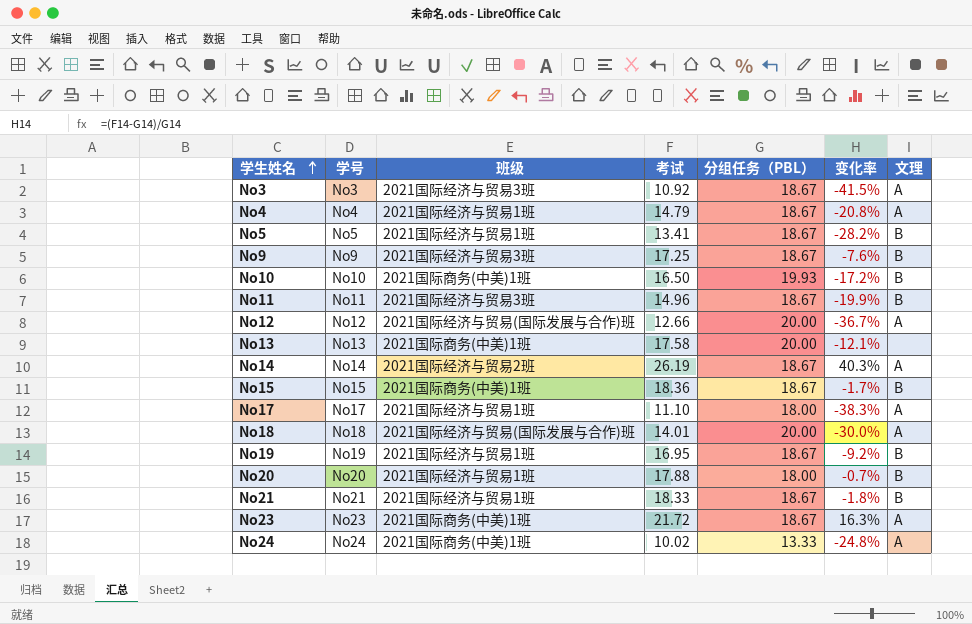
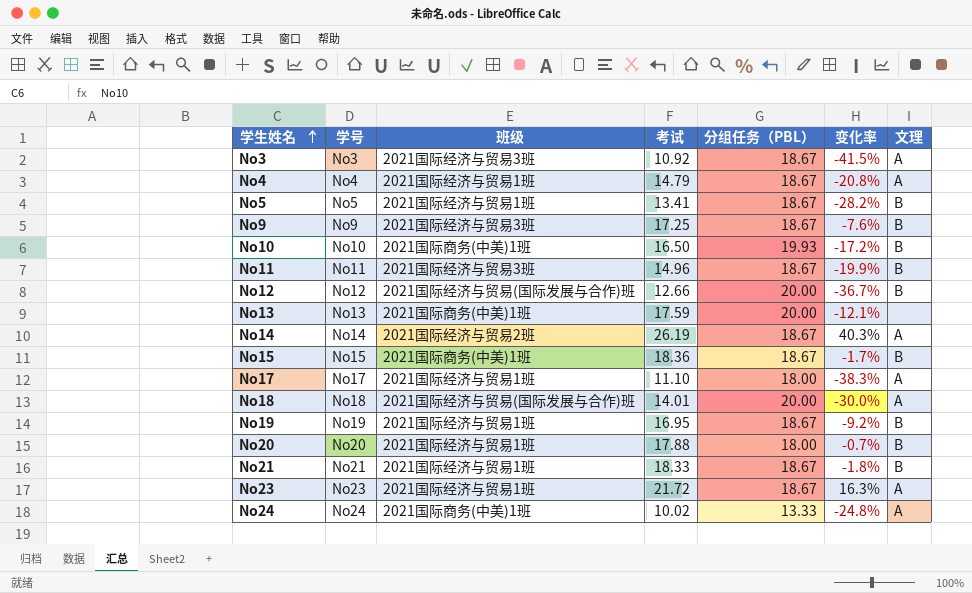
No12 | 文理: A -> B
No13 | 考试: 17.58 -> 17.59
No23 | 班级: 2021国际商务(中美)1班 -> 2021国际经济与贸易1班

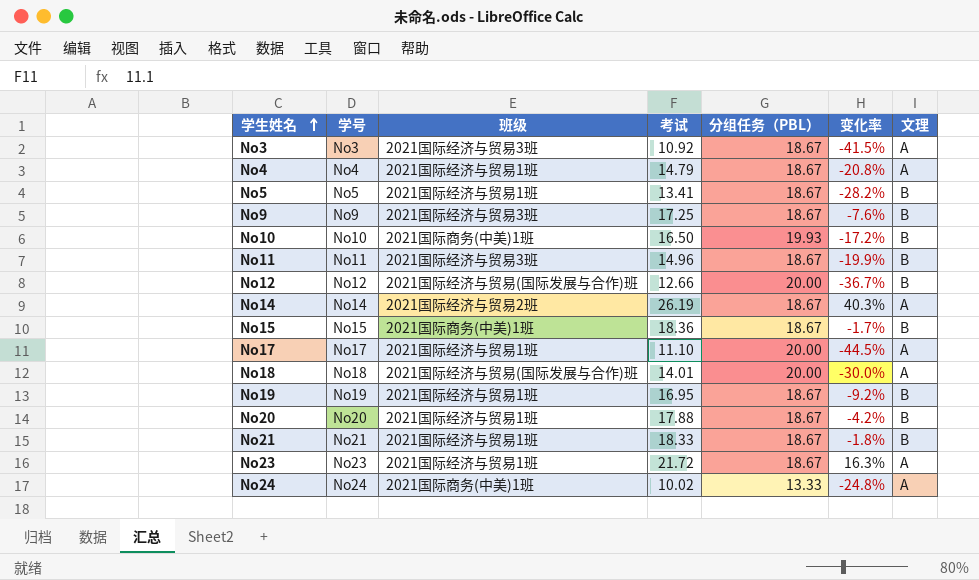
row No13: No13 | 2021国际商务(中美)1班 | 17.59 | 20.00 | -12.1% | none -> none
No17 | 分组任务（PBL）: 18.00 -> 20.00
No17 | 变化率: -38.3% -> -44.5%
No20 | 分组任务（PBL）: 18.00 -> 18.67
No20 | 变化率: -0.7% -> -4.2%

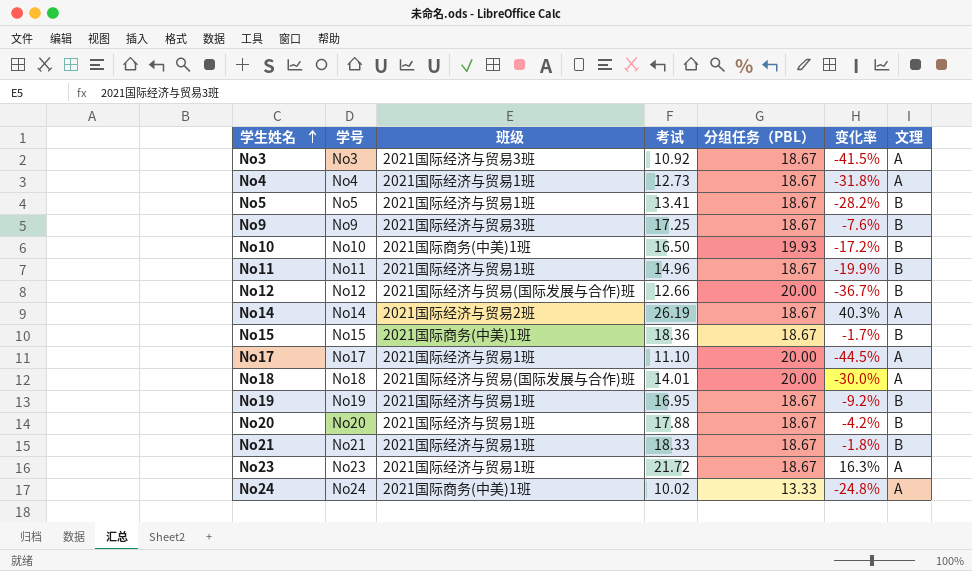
No4 | 考试: 14.79 -> 12.73
No4 | 变化率: -20.8% -> -31.8%
No11 | 班级: 2021国际经济与贸易3班 -> 2021国际经济与贸易1班

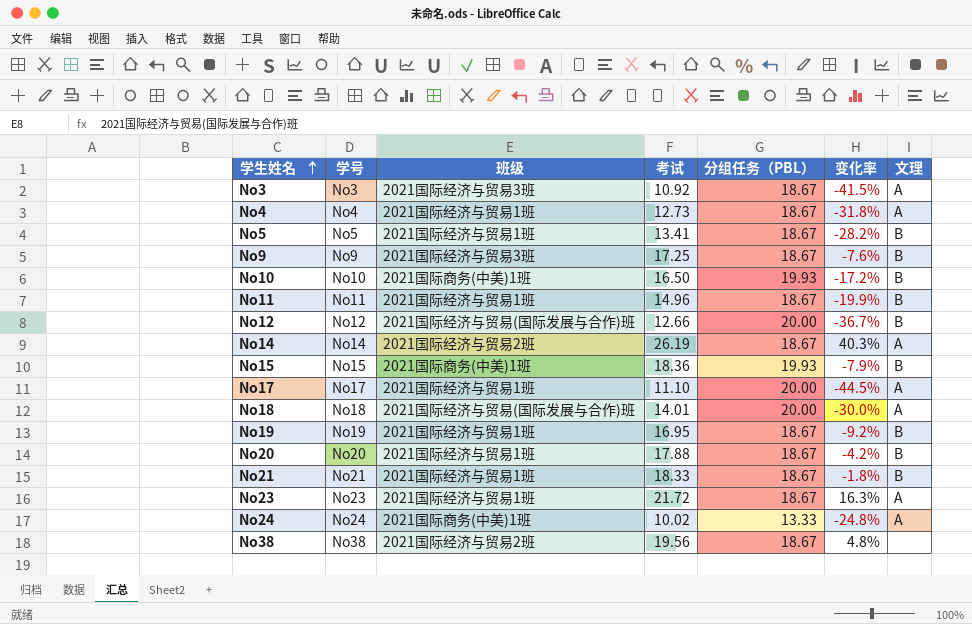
No15 | 分组任务（PBL）: 18.67 -> 19.93
No15 | 变化率: -1.7% -> -7.9%
row No38: none -> No38 | 2021国际经济与贸易2班 | 19.56 | 18.67 | 4.8% | none

